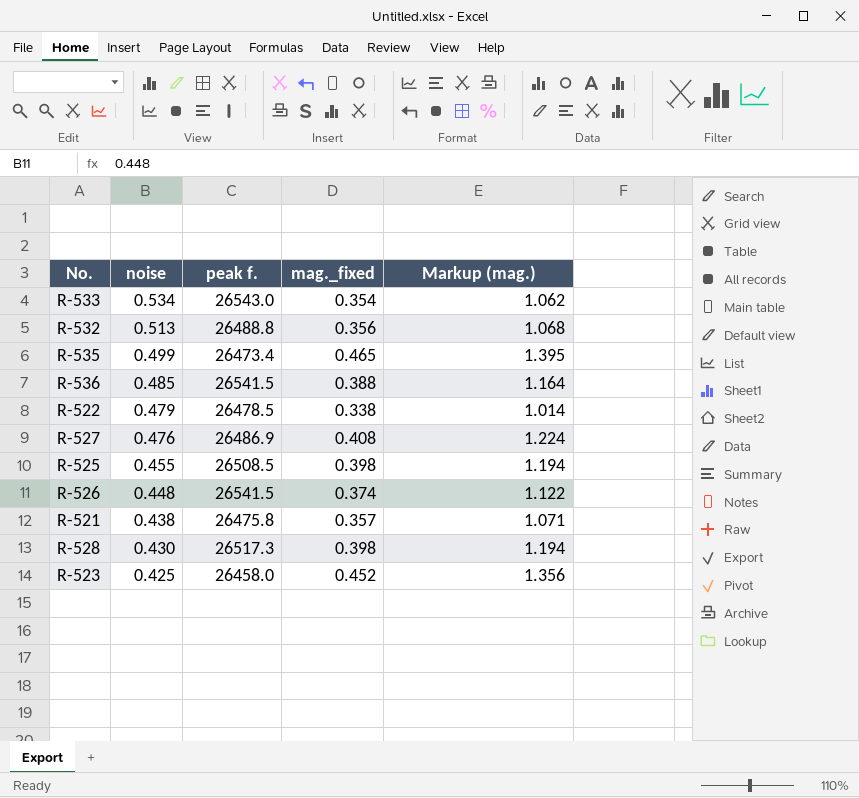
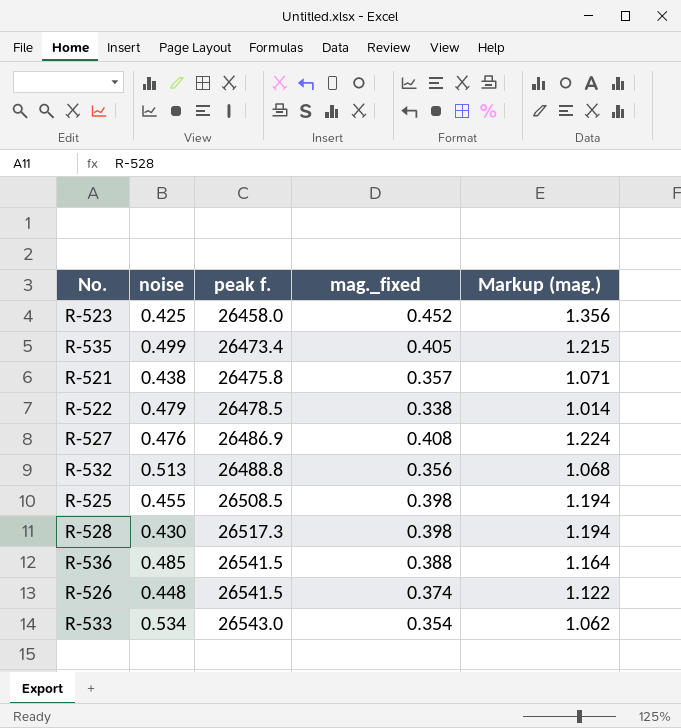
row order: noise descending -> peak f. ascending
R-535 | mag._fixed: 0.465 -> 0.405
R-535 | Markup (mag.): 1.395 -> 1.215

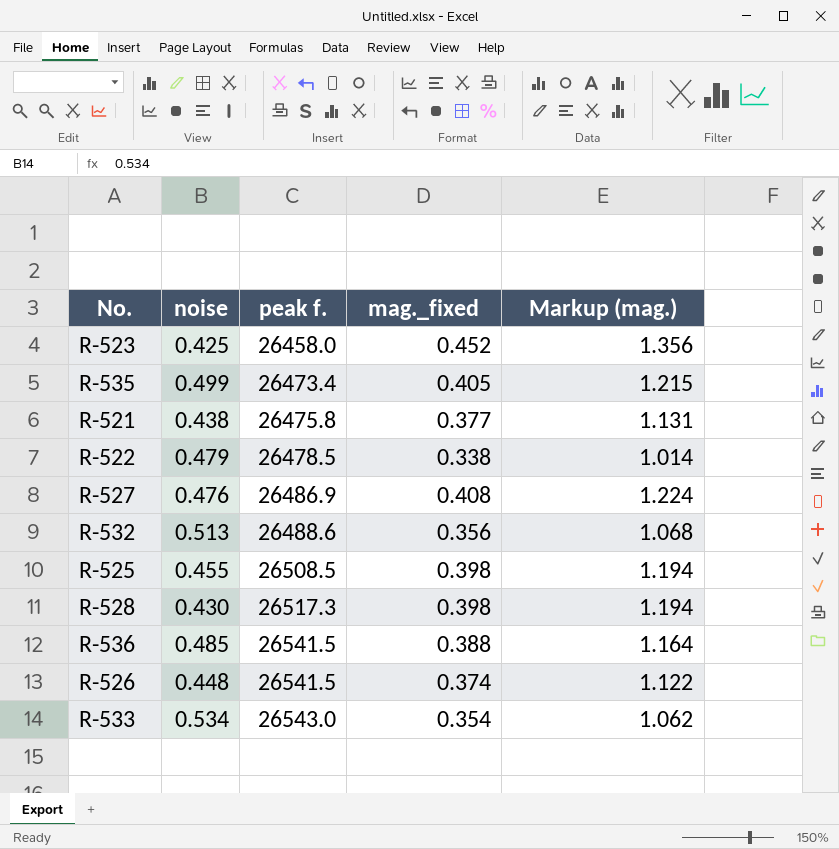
R-521 | mag._fixed: 0.357 -> 0.377
R-521 | Markup (mag.): 1.071 -> 1.131
R-532 | peak f.: 26488.8 -> 26488.6

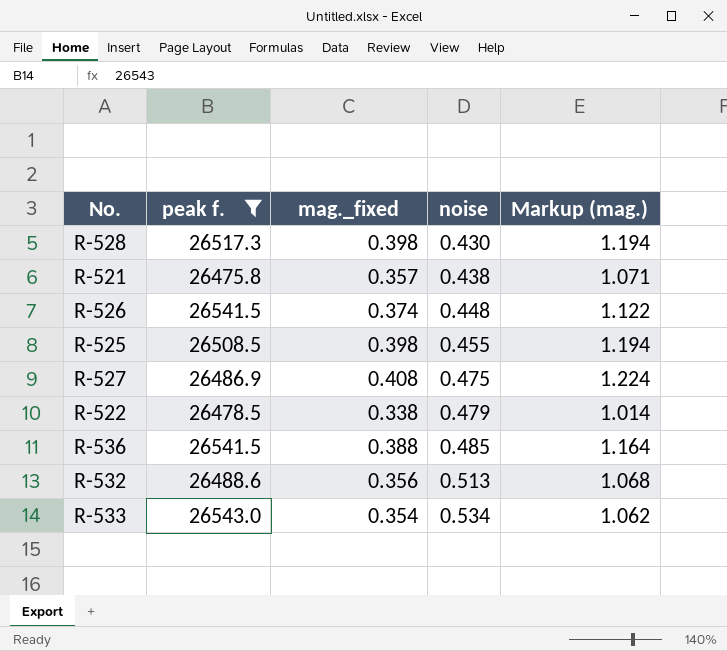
filter: none -> peak f. >= 26475.8
row order: peak f. ascending -> noise ascending
column noise | position: 2 -> 4
R-521 | mag._fixed: 0.377 -> 0.357
R-521 | Markup (mag.): 1.131 -> 1.071
R-527 | noise: 0.476 -> 0.475

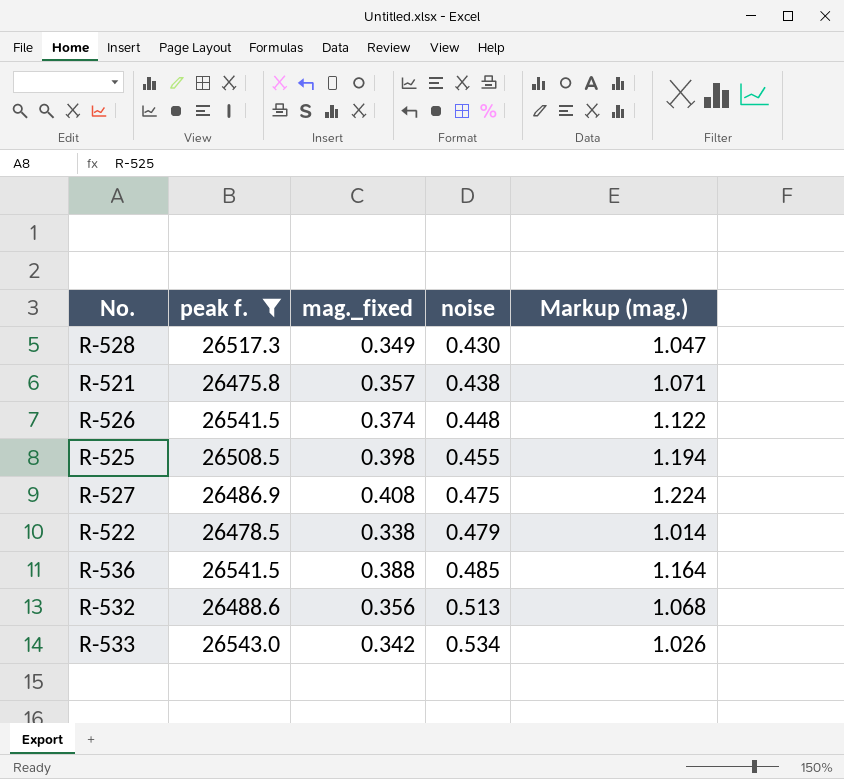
R-528 | mag._fixed: 0.398 -> 0.349
R-528 | Markup (mag.): 1.194 -> 1.047
R-533 | mag._fixed: 0.354 -> 0.342
R-533 | Markup (mag.): 1.062 -> 1.026

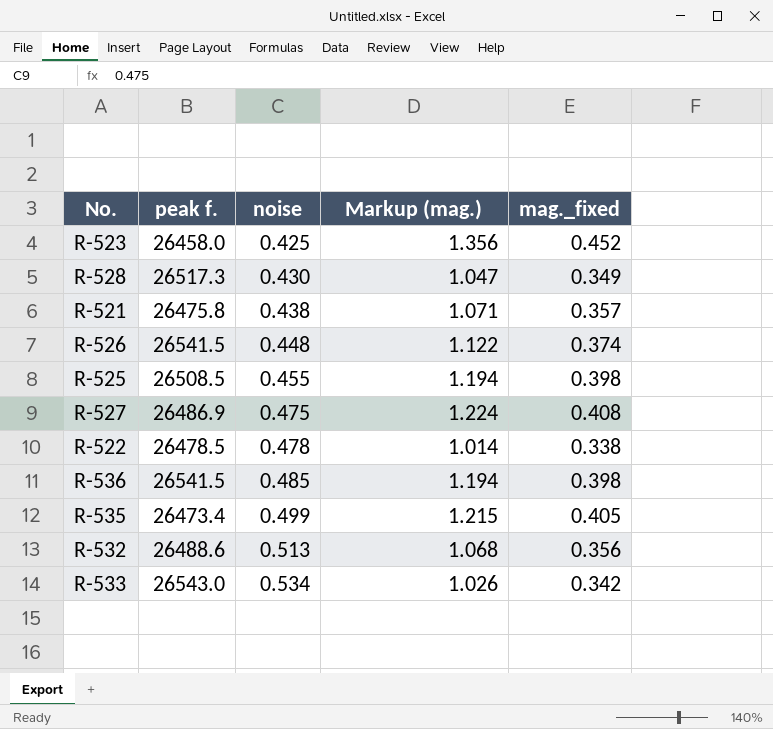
filter: peak f. >= 26475.8 -> none
column mag._fixed | position: 3 -> 5
R-522 | noise: 0.479 -> 0.478
R-536 | Markup (mag.): 1.164 -> 1.194
R-536 | mag._fixed: 0.388 -> 0.398

